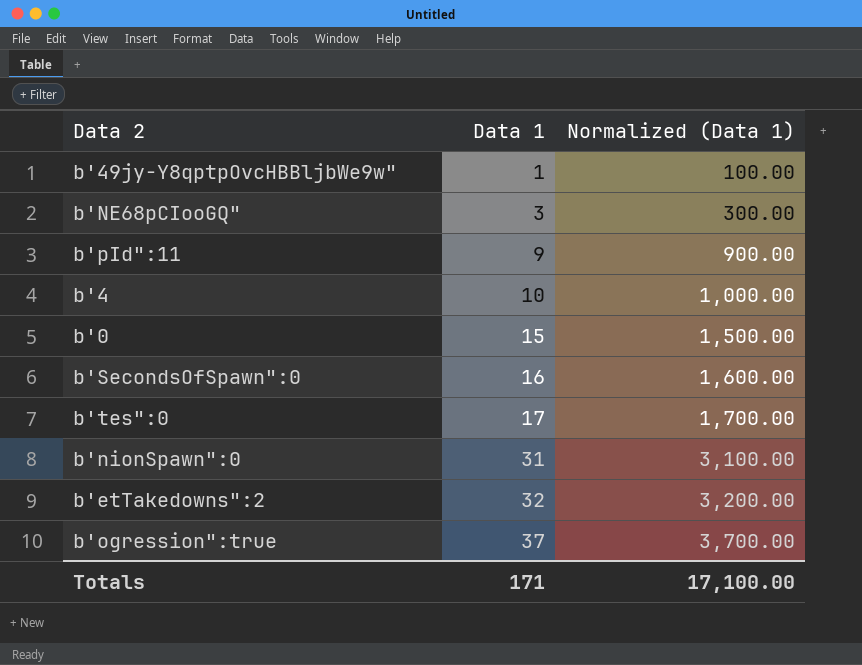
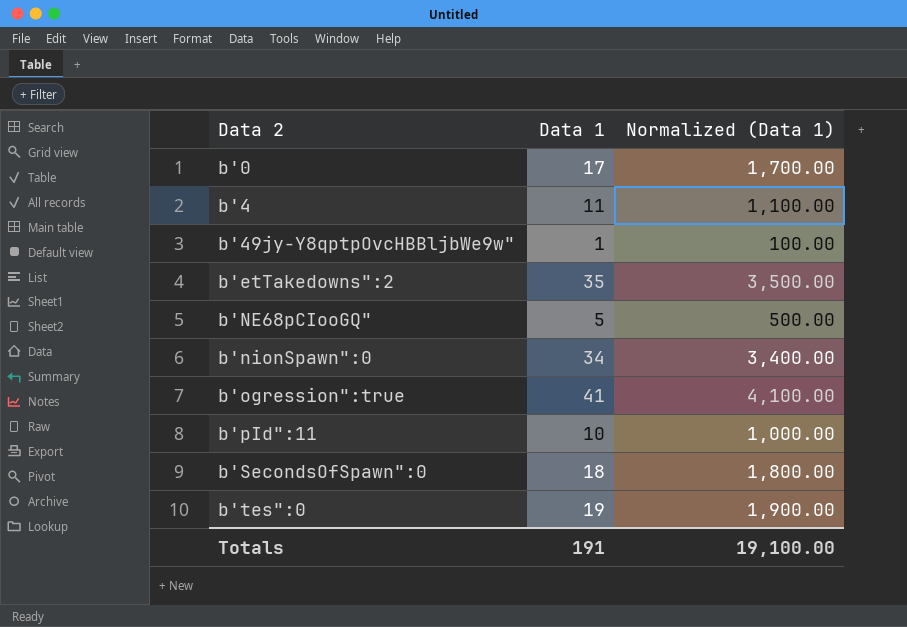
row order: Data 1 ascending -> Data 2 ascending
b'0 | Data 1: 15 -> 17
b'0 | Normalized (Data 1): 1,500.00 -> 1,700.00
b'4 | Data 1: 10 -> 11
b'4 | Normalized (Data 1): 1,000.00 -> 1,100.00
b'etTakedowns":2 | Data 1: 32 -> 35
b'etTakedowns":2 | Normalized (Data 1): 3,200.00 -> 3,500.00
b'NE68pCIooGQ" | Data 1: 3 -> 5
b'NE68pCIooGQ" | Normalized (Data 1): 300.00 -> 500.00
b'nionSpawn":0 | Data 1: 31 -> 34
b'nionSpawn":0 | Normalized (Data 1): 3,100.00 -> 3,400.00
b'ogression":true | Data 1: 37 -> 41
b'ogression":true | Normalized (Data 1): 3,700.00 -> 4,100.00
b'pId":11 | Data 1: 9 -> 10
b'pId":11 | Normalized (Data 1): 900.00 -> 1,000.00
b'SecondsOfSpawn":0 | Data 1: 16 -> 18
b'SecondsOfSpawn":0 | Normalized (Data 1): 1,600.00 -> 1,800.00
b'tes":0 | Data 1: 17 -> 19
b'tes":0 | Normalized (Data 1): 1,700.00 -> 1,900.00
Totals | Data 1: 171 -> 191
Totals | Normalized (Data 1): 17,100.00 -> 19,100.00

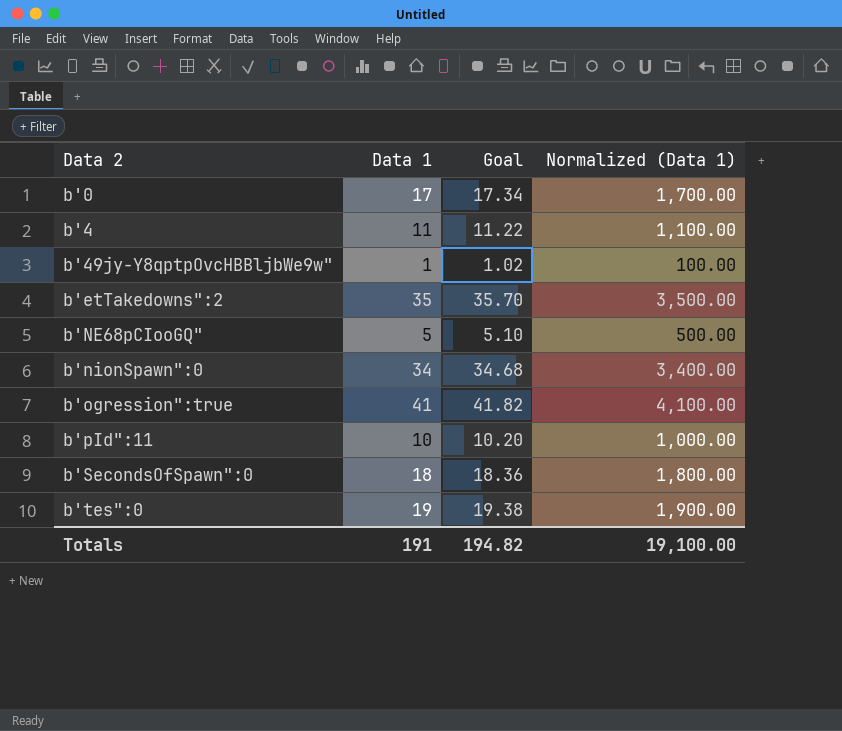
column Goal | formula: none -> [Data 1] * 1.02

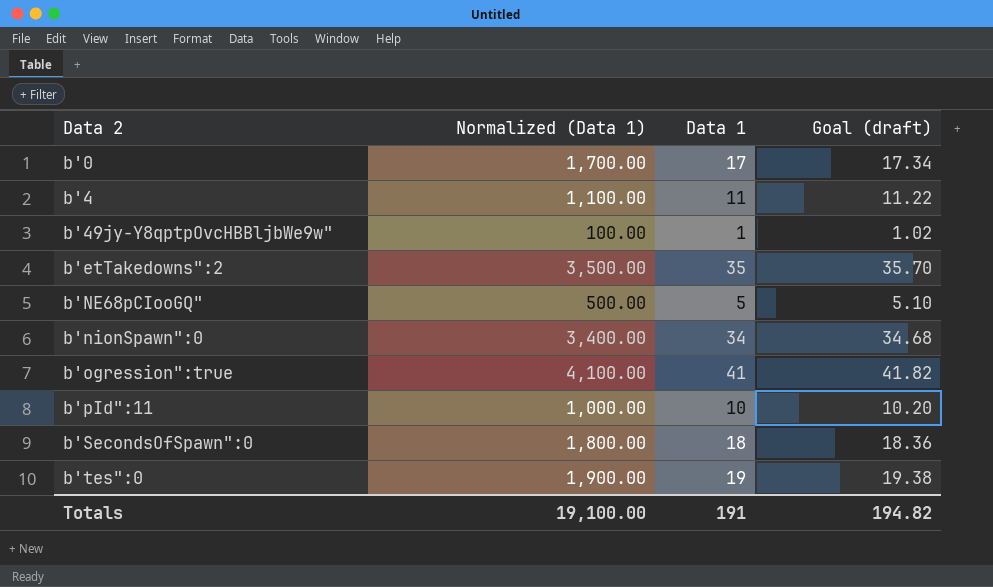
column Normalized (Data 1) | position: 4 -> 2
column name: Goal -> Goal (draft)

